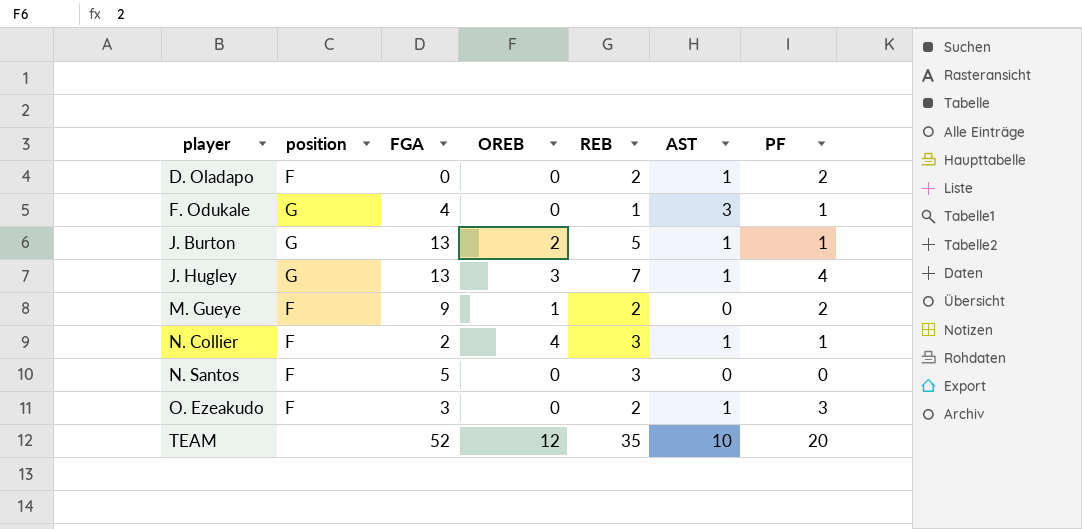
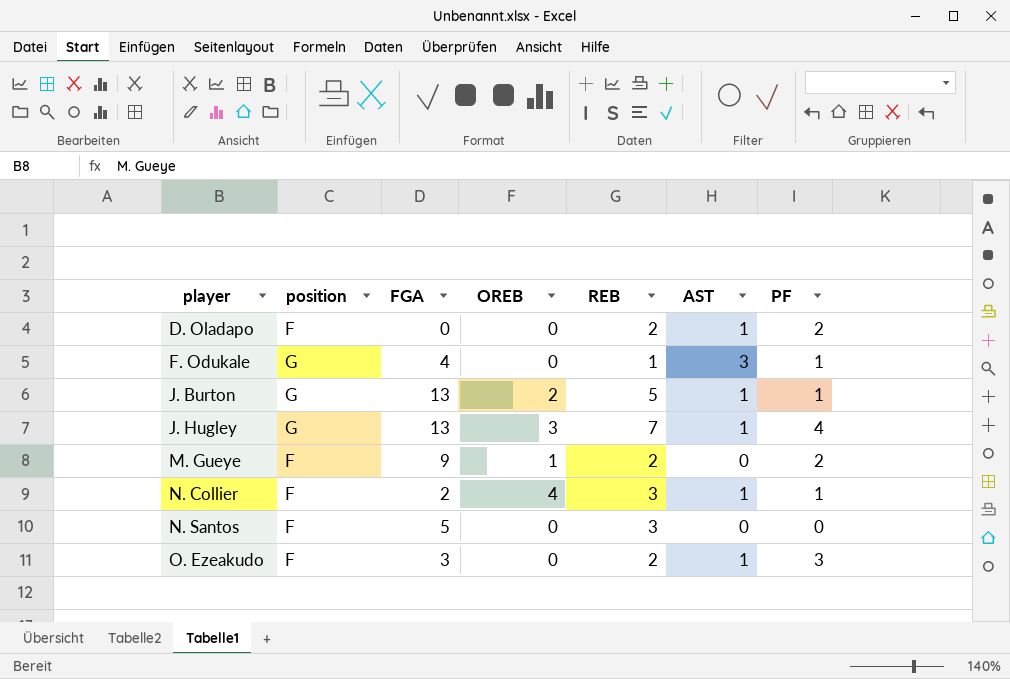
row TEAM: none | 52 | 12 | 35 | 10 | 20 -> none

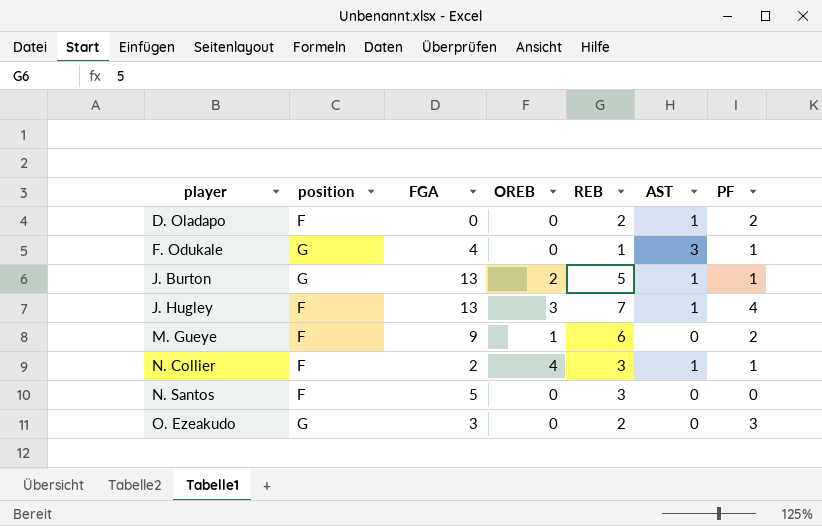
J. Hugley | position: G -> F
M. Gueye | REB: 2 -> 6
O. Ezeakudo | position: F -> G
O. Ezeakudo | AST: 1 -> 0

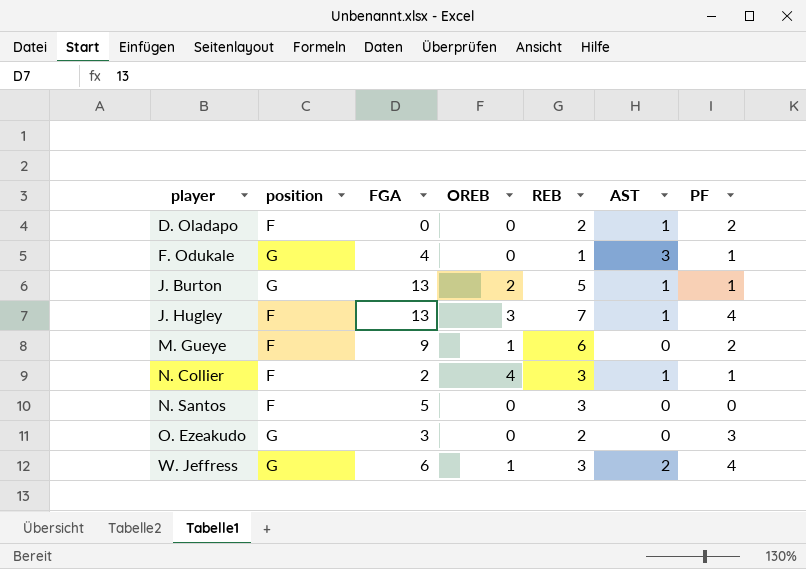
row W. Jeffress: none -> G | 6 | 1 | 3 | 2 | 4

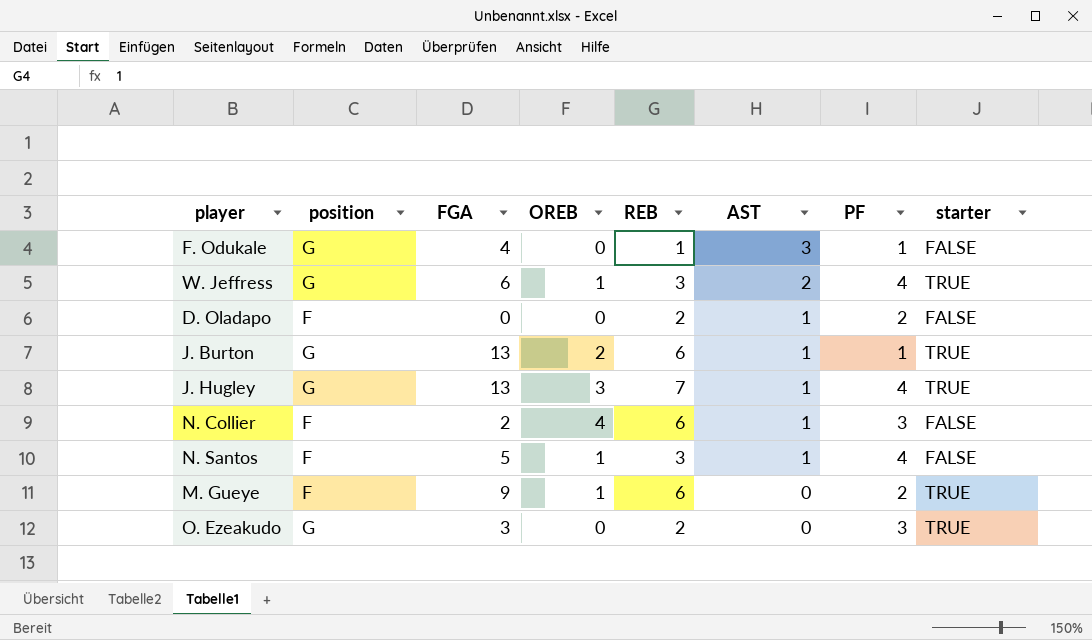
row order: player ascending -> AST descending
column starter | position: none -> 8
J. Burton | REB: 5 -> 6
J. Hugley | position: F -> G
N. Collier | REB: 3 -> 6
N. Collier | PF: 1 -> 3
N. Santos | OREB: 0 -> 1
N. Santos | AST: 0 -> 1
N. Santos | PF: 0 -> 4

